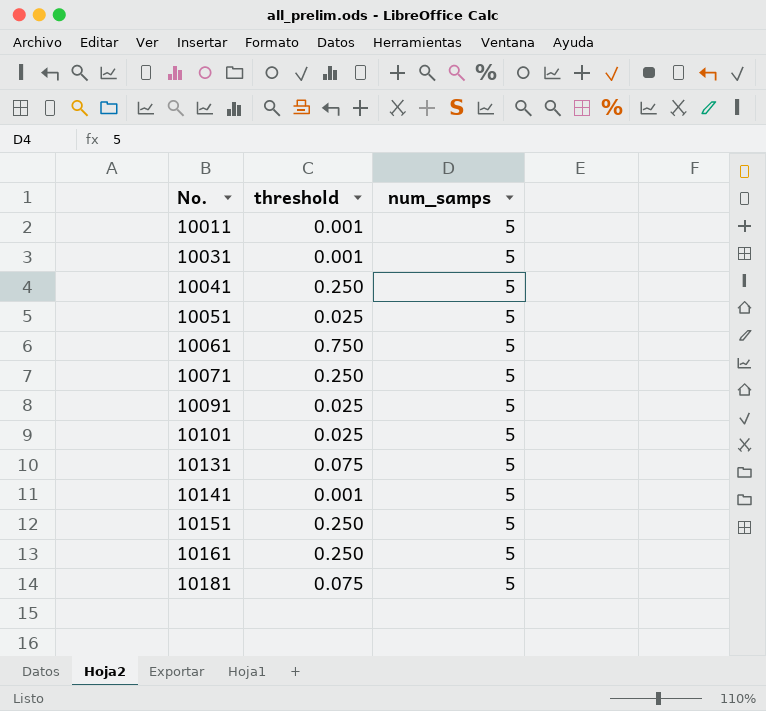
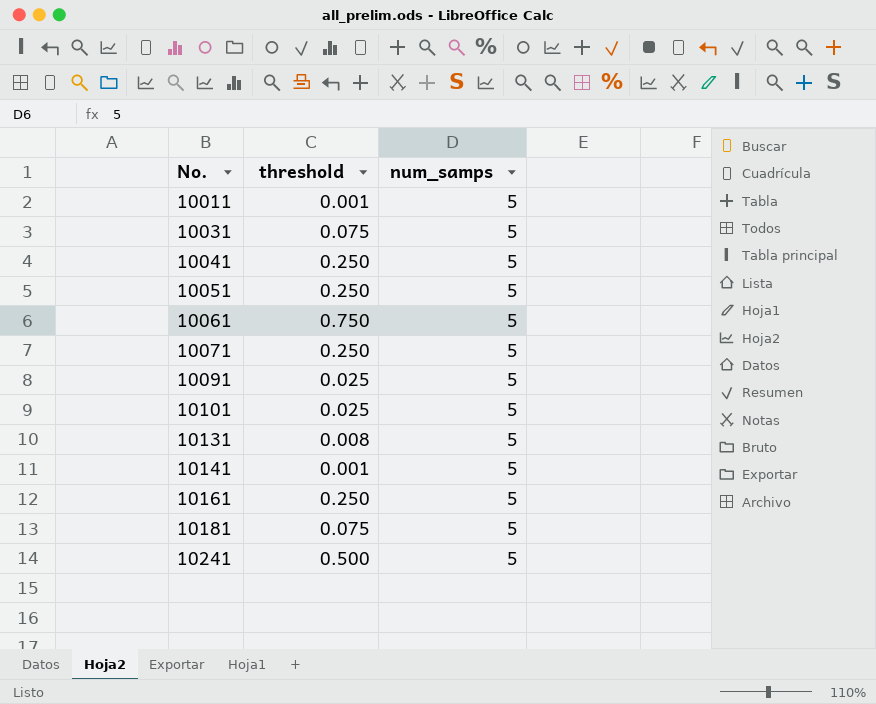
row 10151: 0.250 | 5 -> none
10031 | threshold: 0.001 -> 0.075
10051 | threshold: 0.025 -> 0.250
10131 | threshold: 0.075 -> 0.008
row 10241: none -> 0.500 | 5

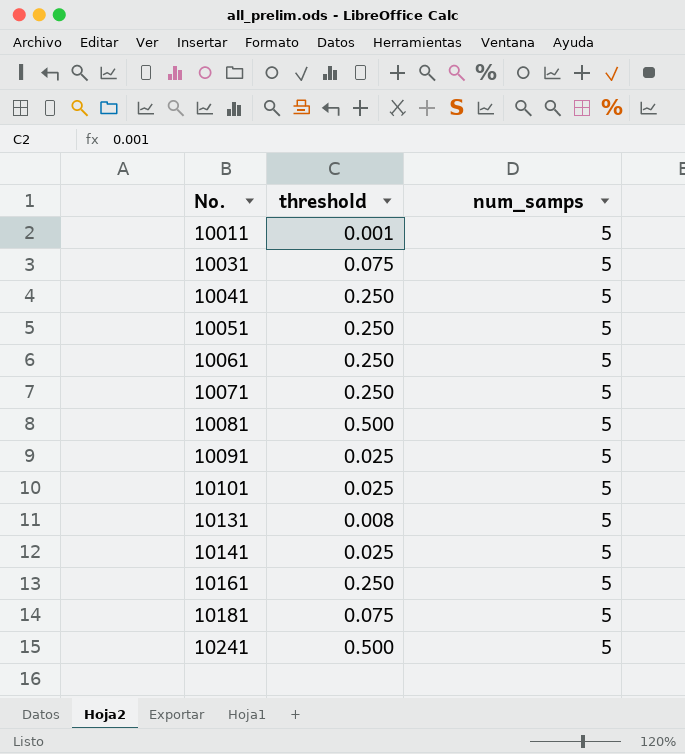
10061 | threshold: 0.750 -> 0.250
row 10081: none -> 0.500 | 5
10141 | threshold: 0.001 -> 0.025

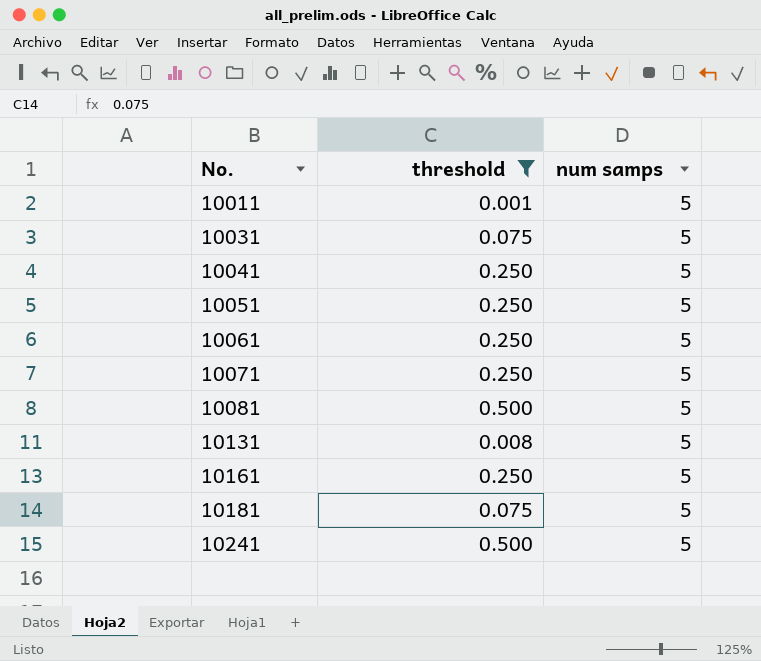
filter: none -> threshold != 0.025
column name: num_samps -> num samps

